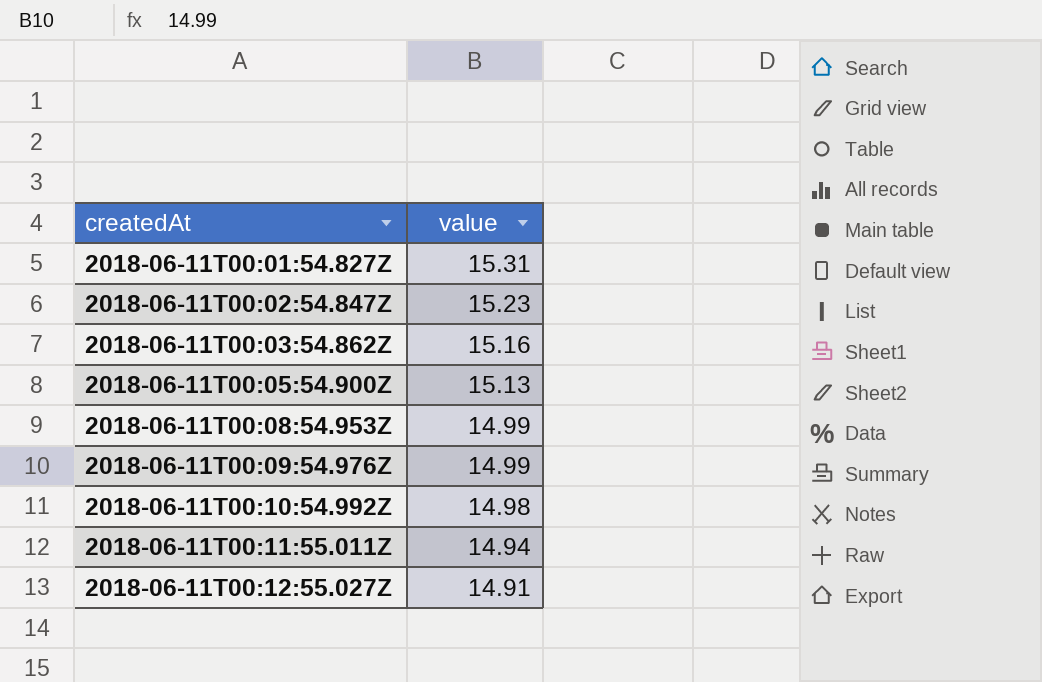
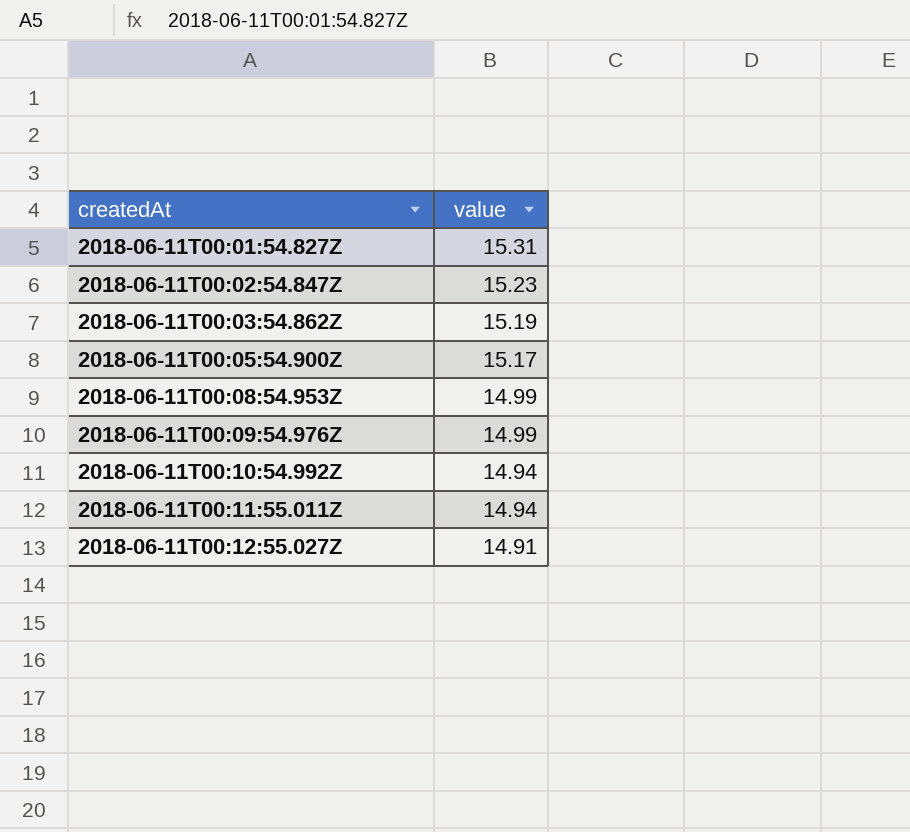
2018-06-11T00:03:54.862Z | value: 15.16 -> 15.19
2018-06-11T00:05:54.900Z | value: 15.13 -> 15.17
2018-06-11T00:10:54.992Z | value: 14.98 -> 14.94

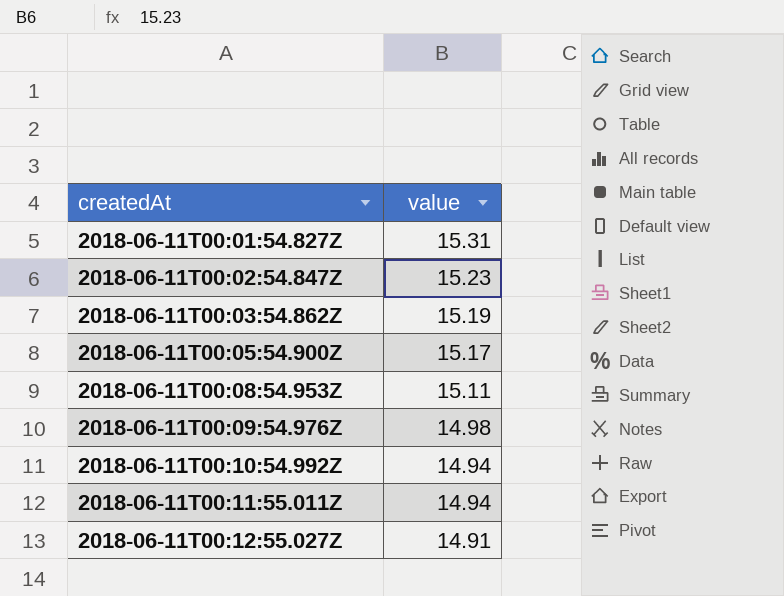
2018-06-11T00:08:54.953Z | value: 14.99 -> 15.11
2018-06-11T00:09:54.976Z | value: 14.99 -> 14.98

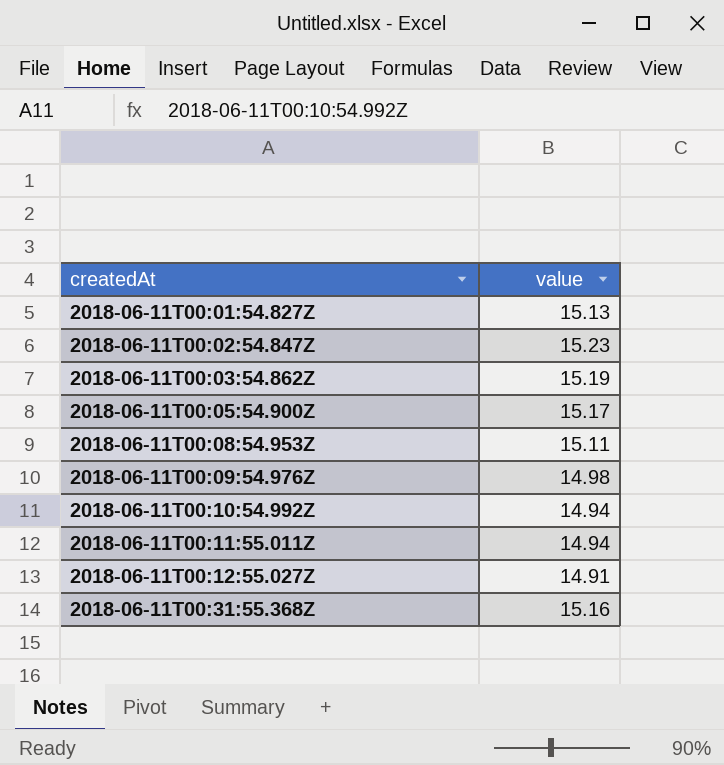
2018-06-11T00:01:54.827Z | value: 15.31 -> 15.13
row 2018-06-11T00:31:55.368Z: none -> 15.16

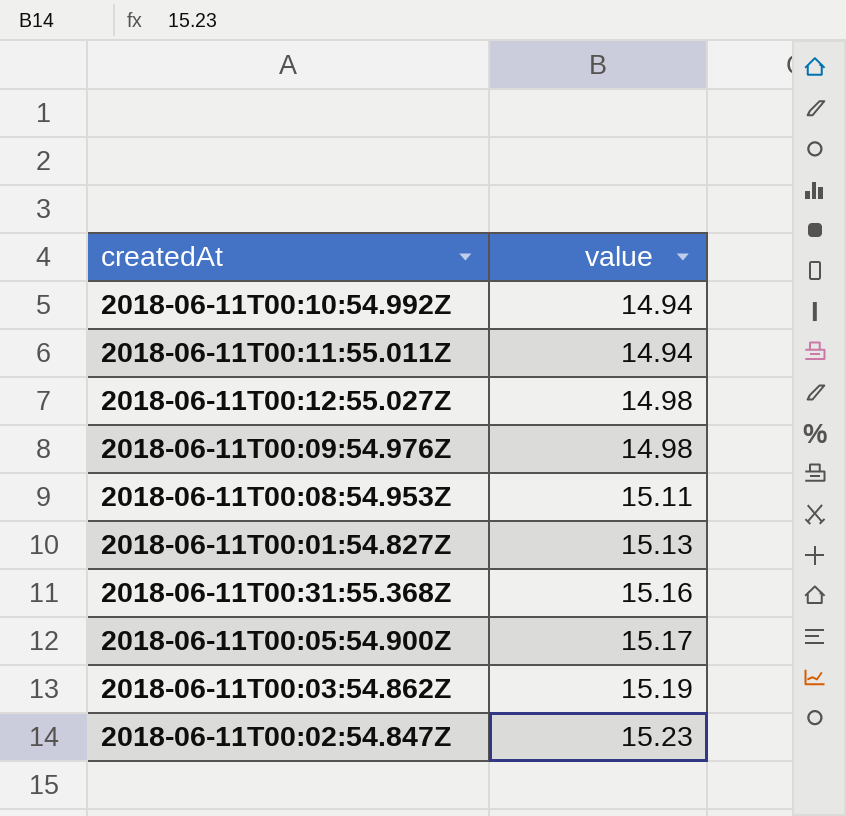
row order: createdAt ascending -> value ascending
2018-06-11T00:12:55.027Z | value: 14.91 -> 14.98

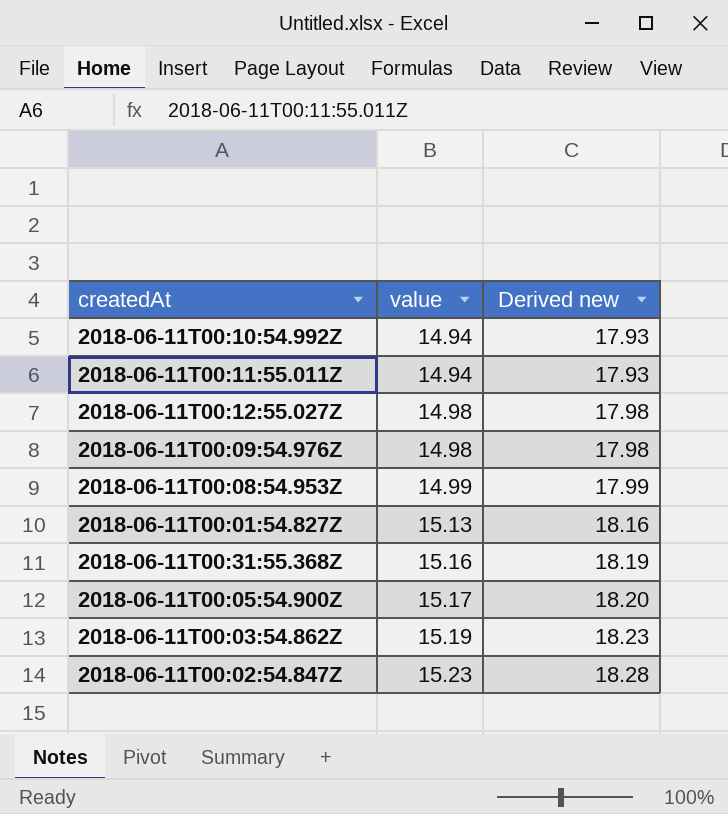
column Derived new | formula: none -> [value] * 1.2
2018-06-11T00:08:54.953Z | value: 15.11 -> 14.99

